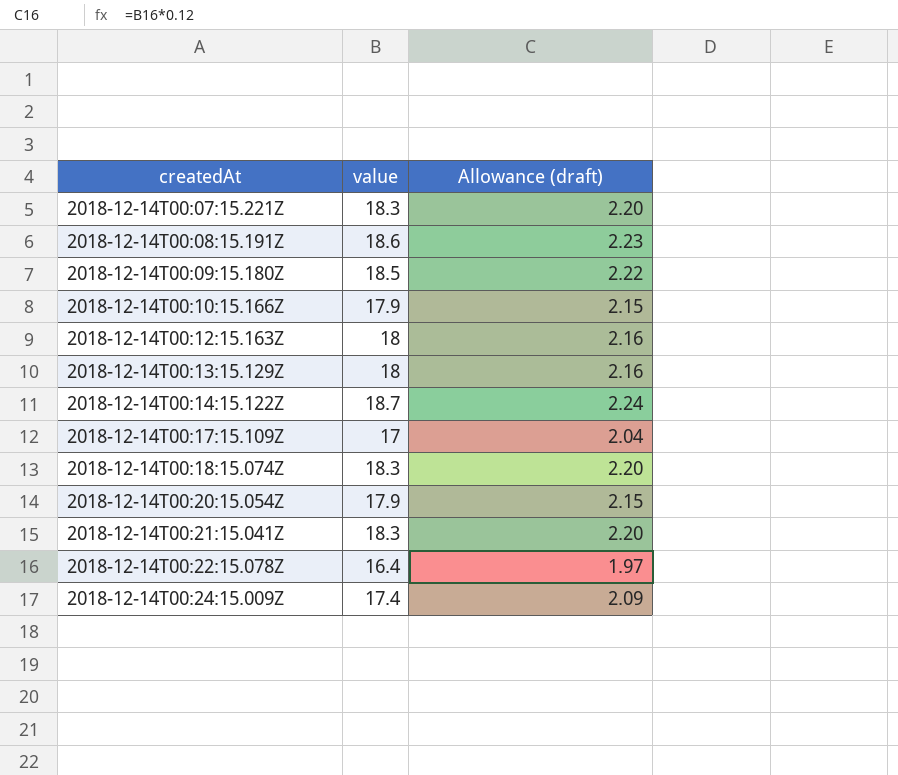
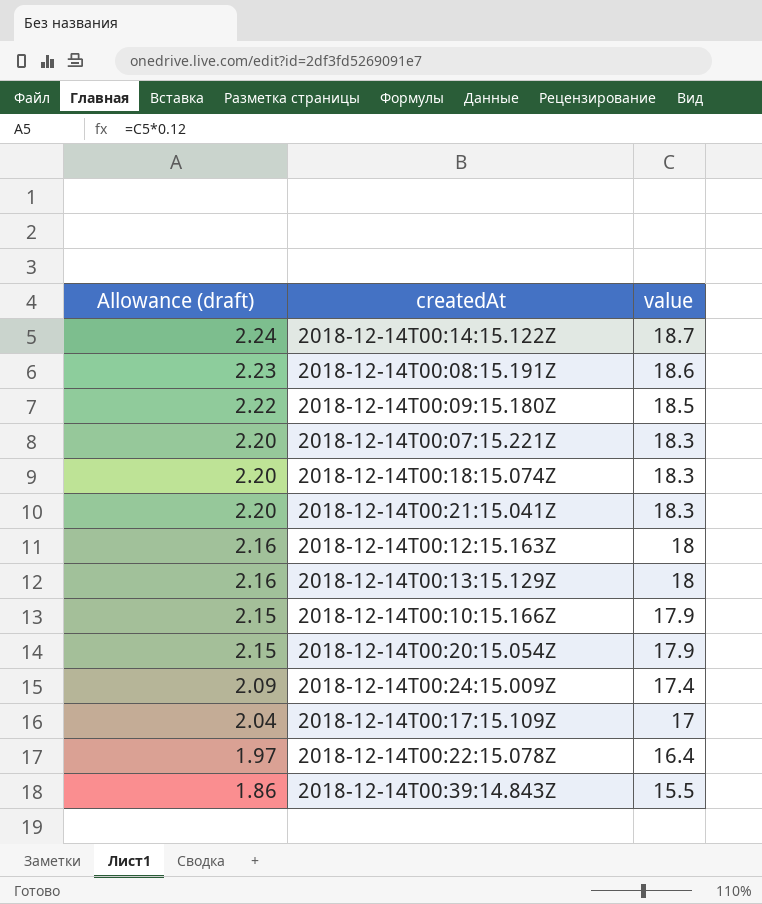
row order: createdAt ascending -> Allowance (draft) descending
column Allowance (draft) | position: 3 -> 1
row 2018-12-14T00:39:14.843Z: none -> 1.86 | 15.5

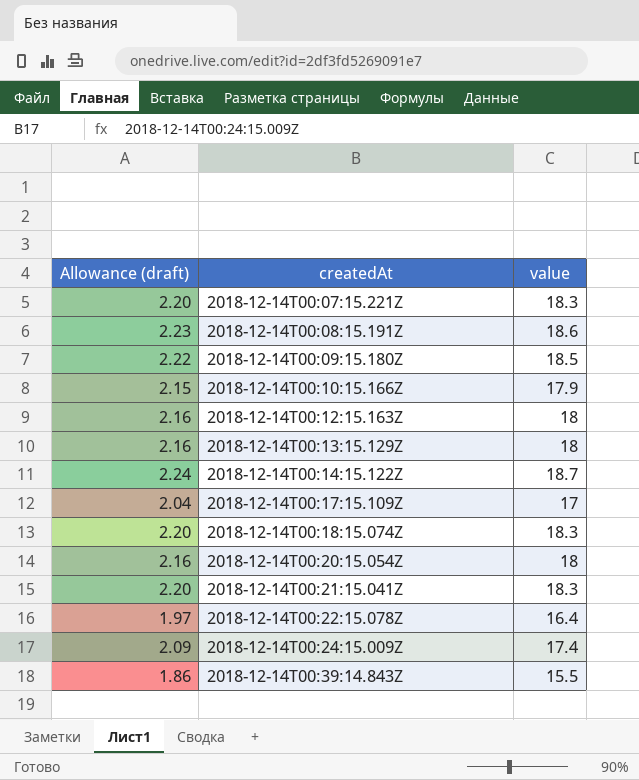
row order: Allowance (draft) descending -> createdAt ascending
2018-12-14T00:20:15.054Z | Allowance (draft): 2.15 -> 2.16
2018-12-14T00:20:15.054Z | value: 17.9 -> 18

